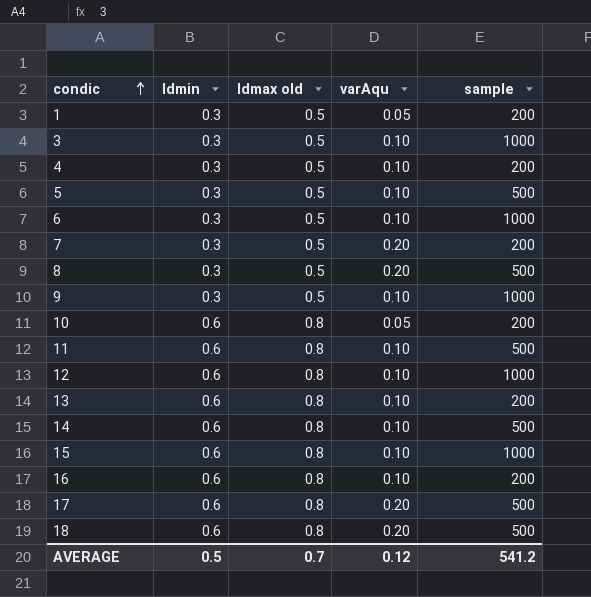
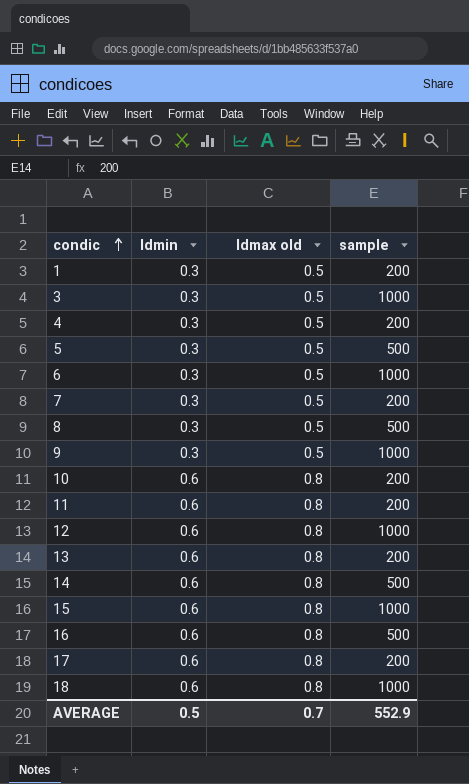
column varAqu | position: 4 -> none
11 | sample: 500 -> 200
16 | sample: 200 -> 500
17 | sample: 500 -> 200
18 | sample: 500 -> 1000
AVERAGE | sample: 541.2 -> 552.9

